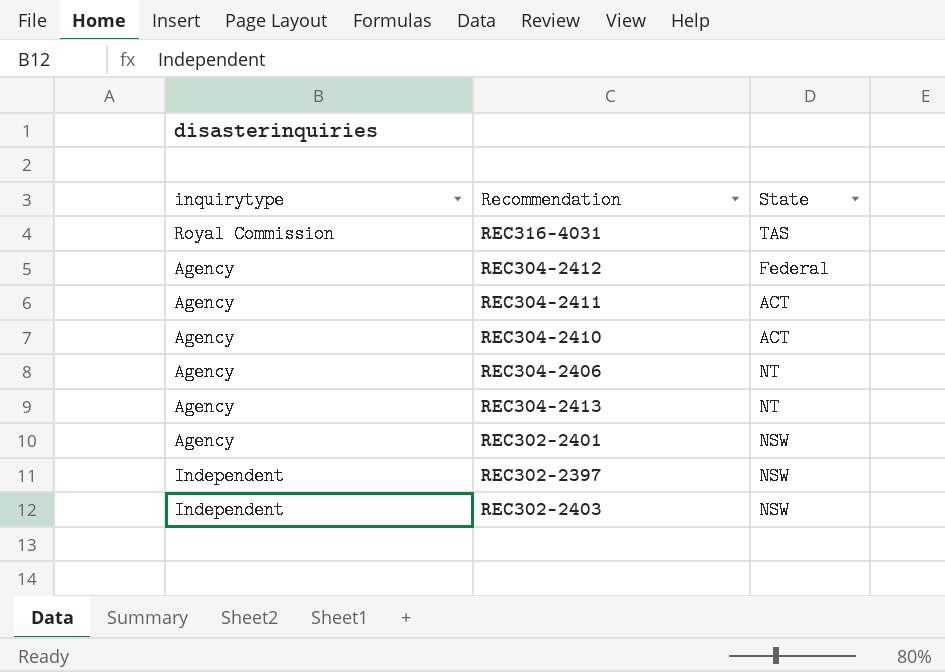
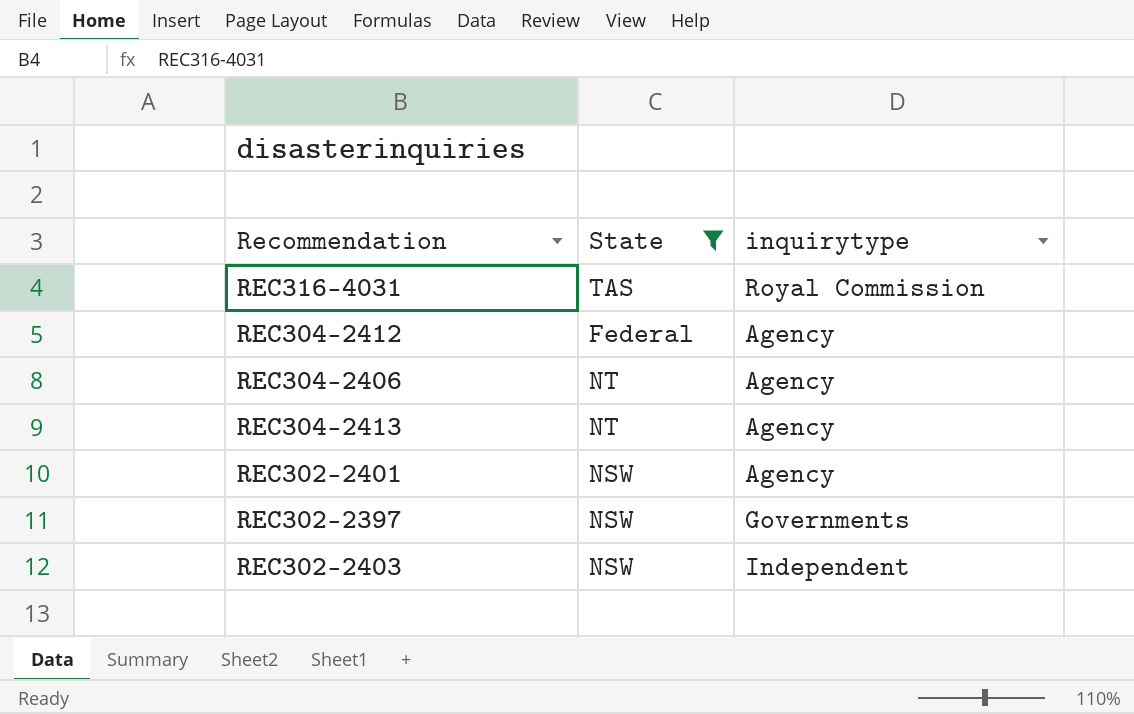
filter: none -> State != ACT
column inquirytype | position: 1 -> 3
REC302-2397 | inquirytype: Independent -> Governments

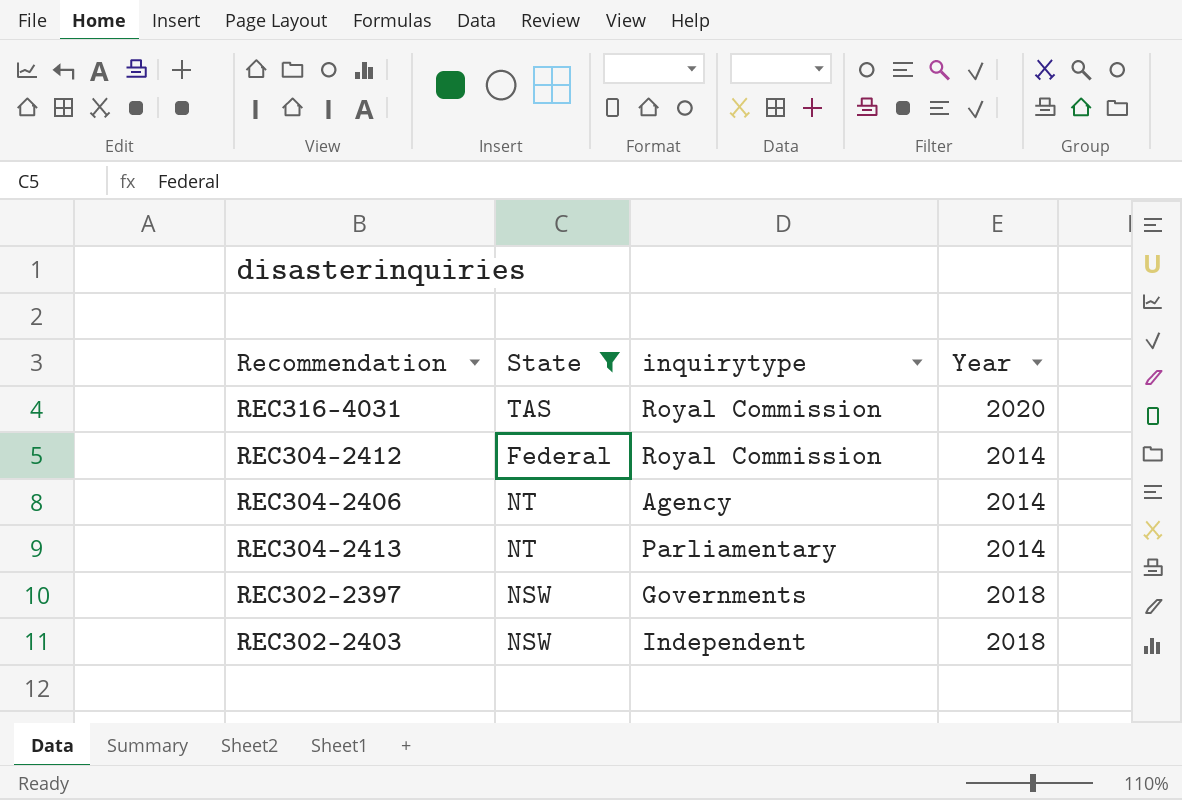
column Year | position: none -> 4
row REC302-2401: NSW | Agency -> none
REC304-2412 | inquirytype: Agency -> Royal Commission
REC304-2413 | inquirytype: Agency -> Parliamentary

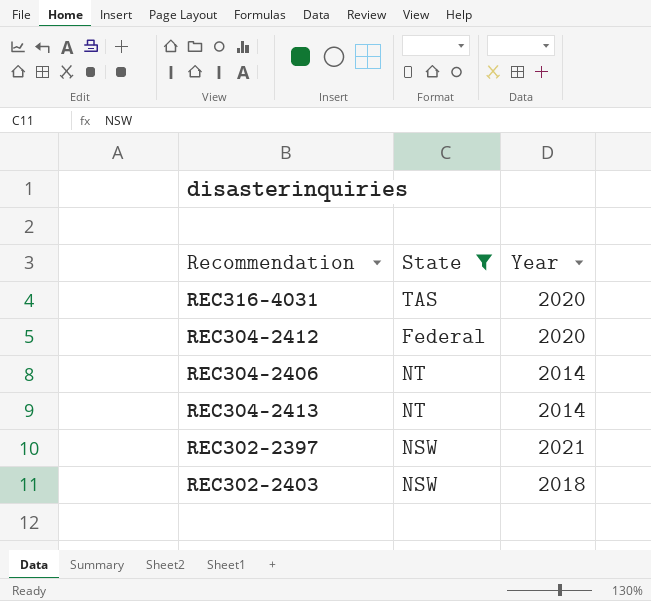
column inquirytype | position: 3 -> none
REC304-2412 | Year: 2014 -> 2020
REC302-2397 | Year: 2018 -> 2021

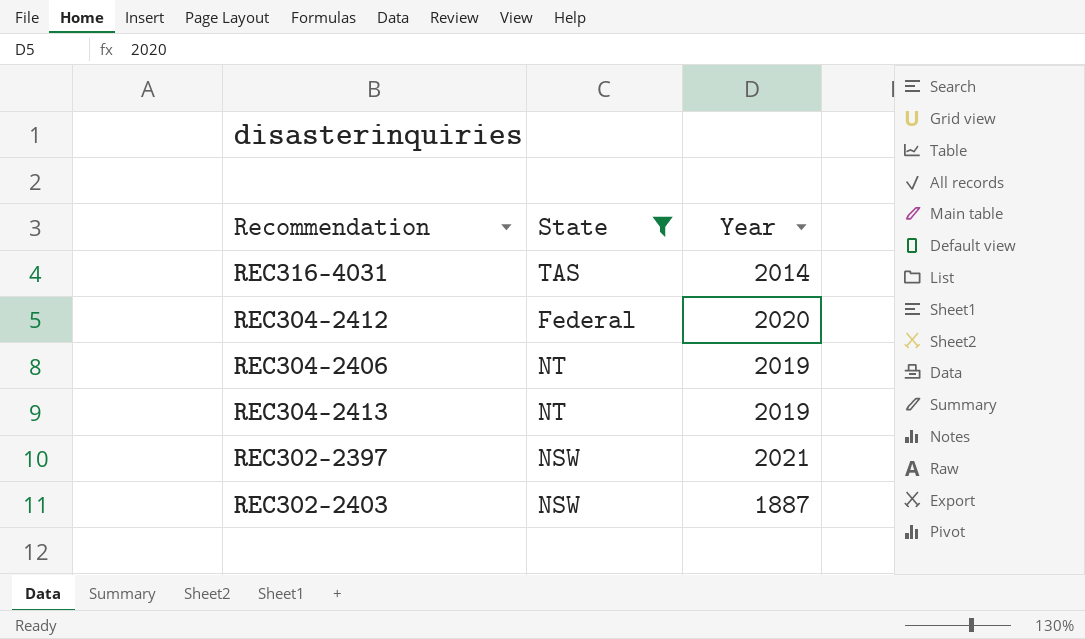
REC316-4031 | Year: 2020 -> 2014
REC304-2406 | Year: 2014 -> 2019
REC304-2413 | Year: 2014 -> 2019
REC302-2403 | Year: 2018 -> 1887

